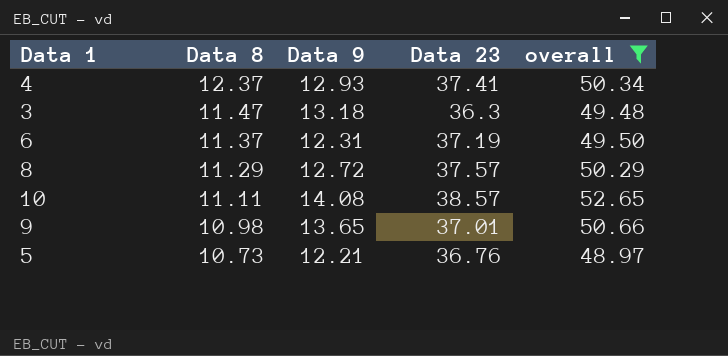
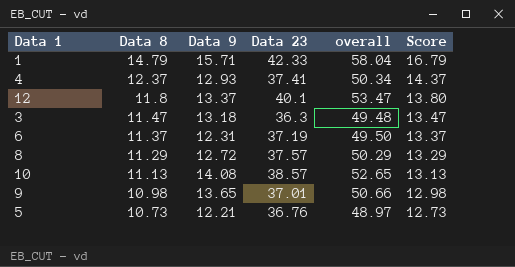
filter: overall <= 52.65 -> none
column Score | formula: none -> [Data 8] + 2
10 | Data 8: 11.11 -> 11.13

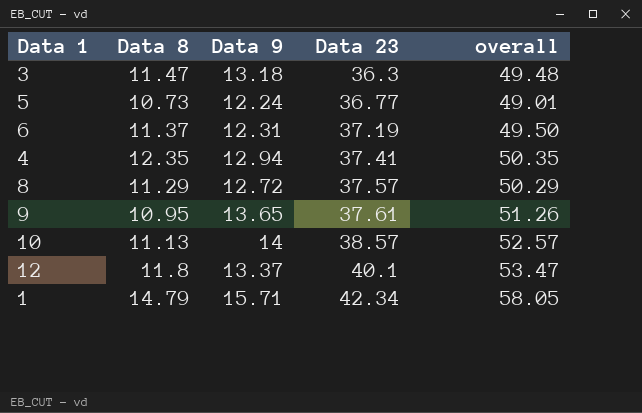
row order: Data 8 descending -> Data 23 ascending
column Score | formula: [Data 8] + 2 -> none
5 | Data 9: 12.21 -> 12.24
5 | Data 23: 36.76 -> 36.77
5 | overall: 48.97 -> 49.01
4 | Data 8: 12.37 -> 12.35
4 | Data 9: 12.93 -> 12.94
4 | overall: 50.34 -> 50.35
9 | Data 8: 10.98 -> 10.95
9 | Data 23: 37.01 -> 37.61
9 | overall: 50.66 -> 51.26
10 | Data 9: 14.08 -> 14
10 | overall: 52.65 -> 52.57
1 | Data 23: 42.33 -> 42.34
1 | overall: 58.04 -> 58.05

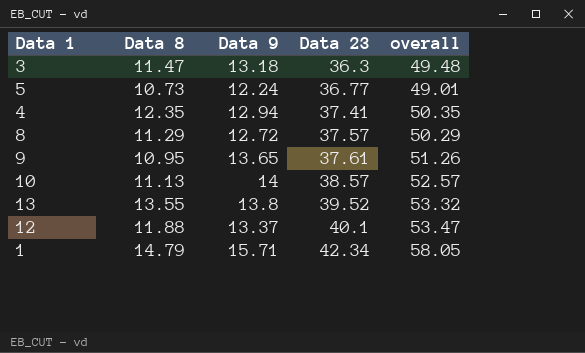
row 6: 11.37 | 12.31 | 37.19 | 49.50 -> none
row 13: none -> 13.55 | 13.8 | 39.52 | 53.32
12 | Data 8: 11.8 -> 11.88

